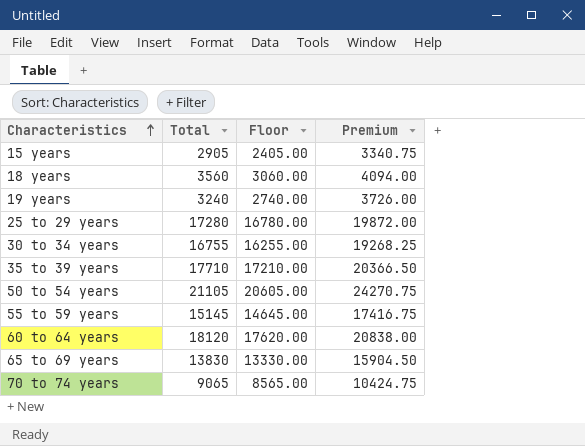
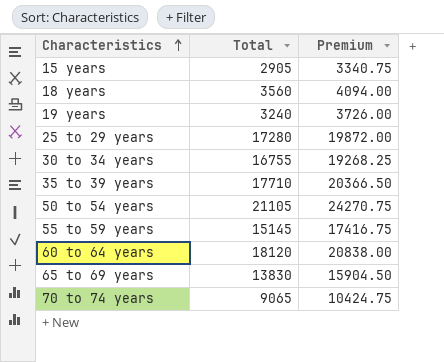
column Floor | formula: [Total] - 500 -> none

